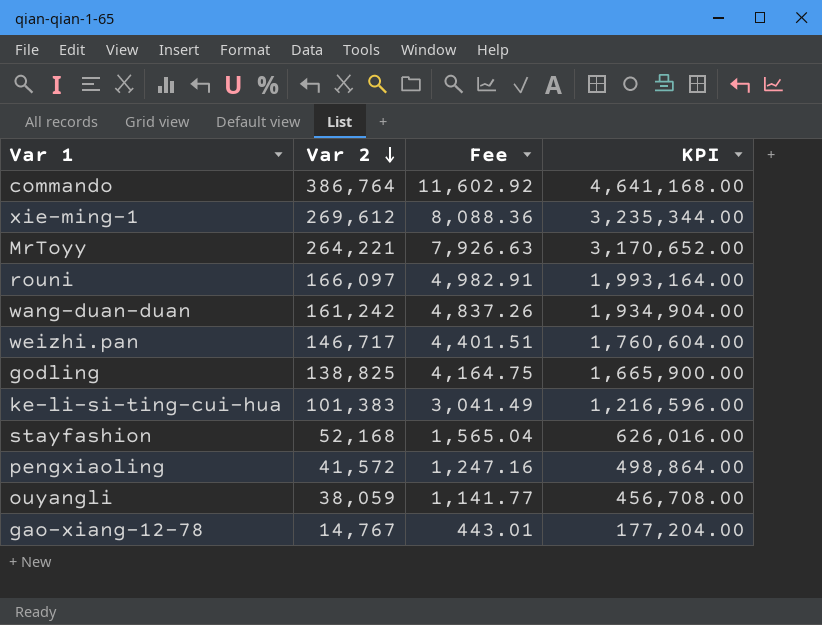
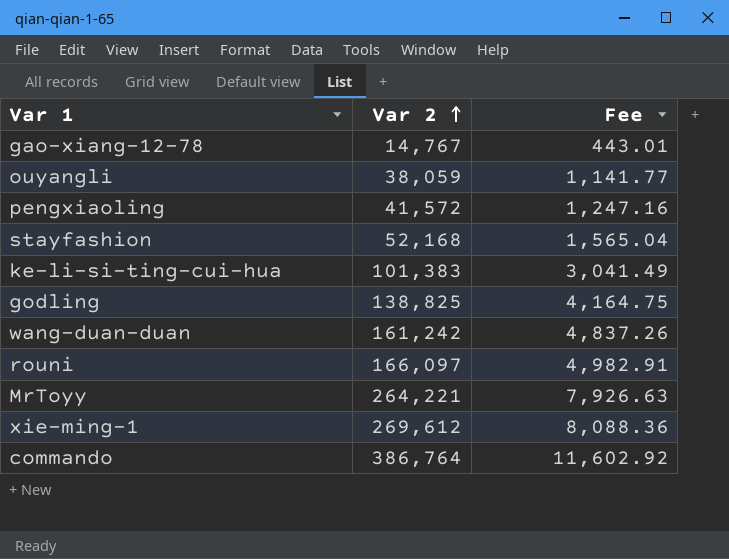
row order: Var 2 descending -> Var 2 ascending
column KPI | formula: [Var 2] * 12 -> none
row weizhi.pan: 146,717 | 4,401.51 | 1,760,604.00 -> none

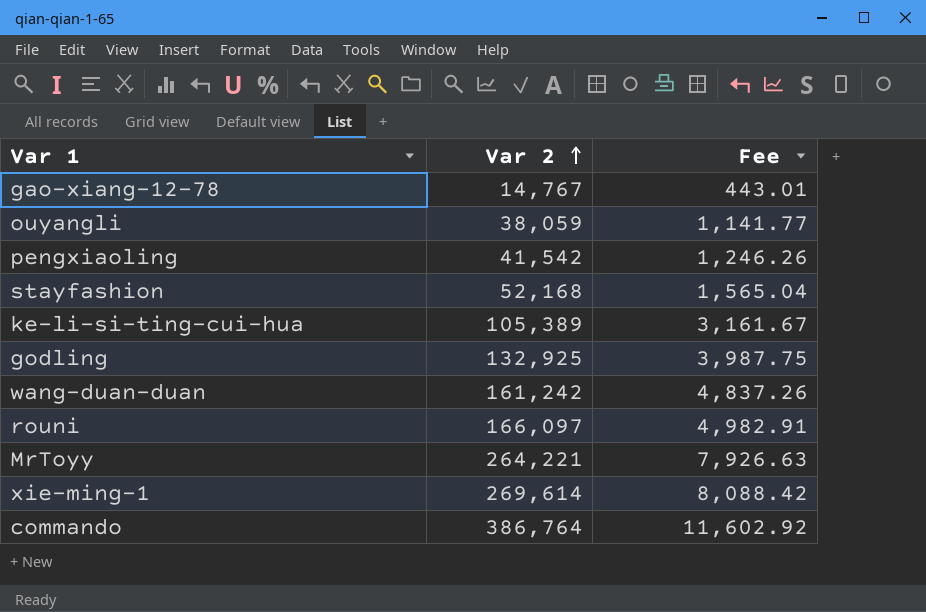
pengxiaoling | Var 2: 41,572 -> 41,542
pengxiaoling | Fee: 1,247.16 -> 1,246.26
ke-li-si-ting-cui-hua | Var 2: 101,383 -> 105,389
ke-li-si-ting-cui-hua | Fee: 3,041.49 -> 3,161.67
godling | Var 2: 138,825 -> 132,925
godling | Fee: 4,164.75 -> 3,987.75
xie-ming-1 | Var 2: 269,612 -> 269,614
xie-ming-1 | Fee: 8,088.36 -> 8,088.42

